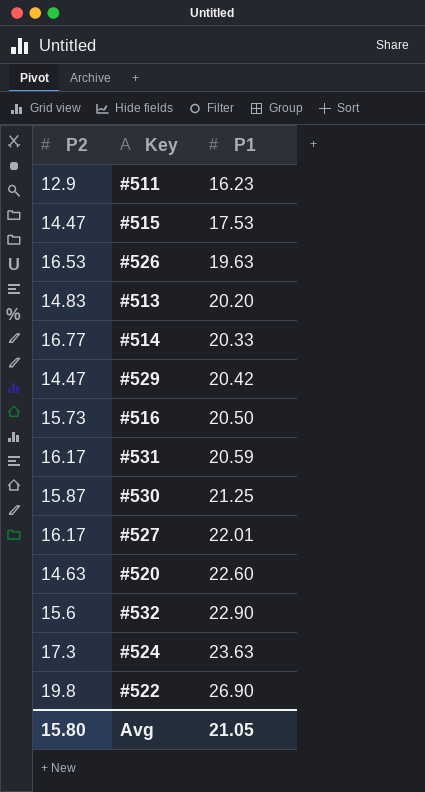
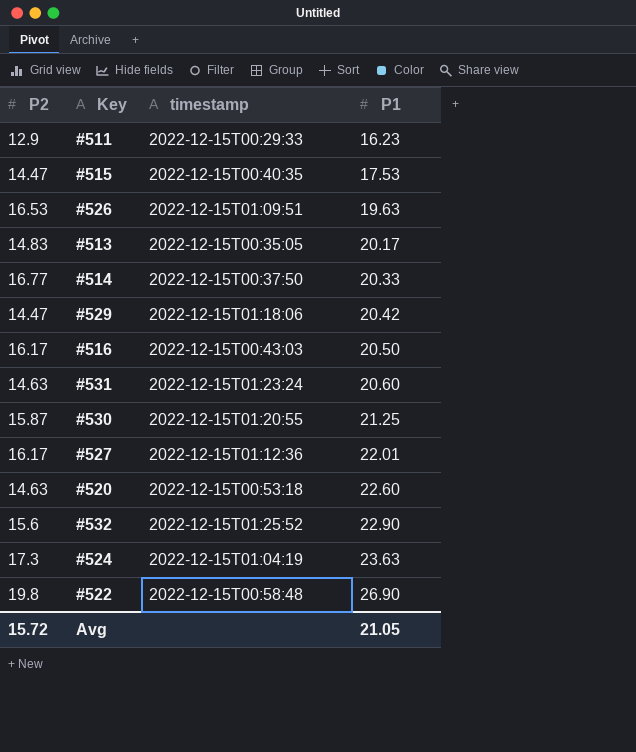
column timestamp | position: none -> 3
#513 | P1: 20.20 -> 20.17
#516 | P2: 15.73 -> 16.17
#531 | P2: 16.17 -> 14.63
#531 | P1: 20.59 -> 20.60
Avg | P2: 15.80 -> 15.72

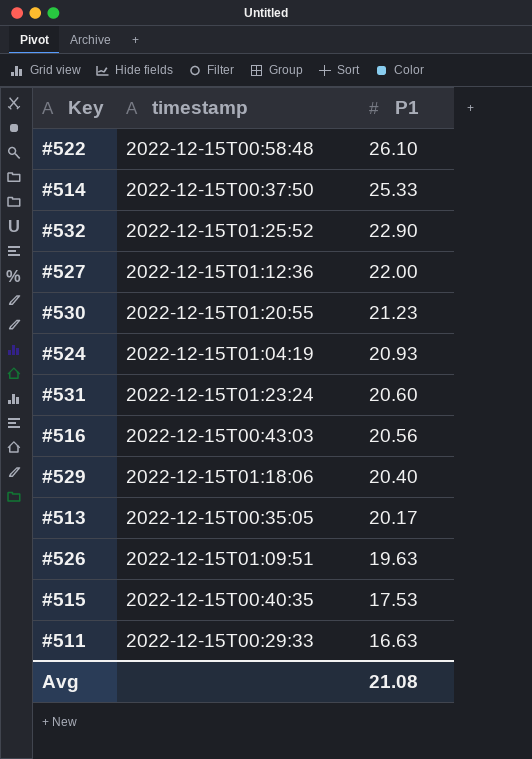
row order: P1 ascending -> P1 descending
column P2 | position: 1 -> none
row #520: 14.63 | 2022-12-15T00:53:18 | 22.60 -> none
#522 | P1: 26.90 -> 26.10
#514 | P1: 20.33 -> 25.33
#527 | P1: 22.01 -> 22.00
#530 | P1: 21.25 -> 21.23
#524 | P1: 23.63 -> 20.93
#516 | P1: 20.50 -> 20.56
#529 | P1: 20.42 -> 20.40
#511 | P1: 16.23 -> 16.63
Avg | P1: 21.05 -> 21.08

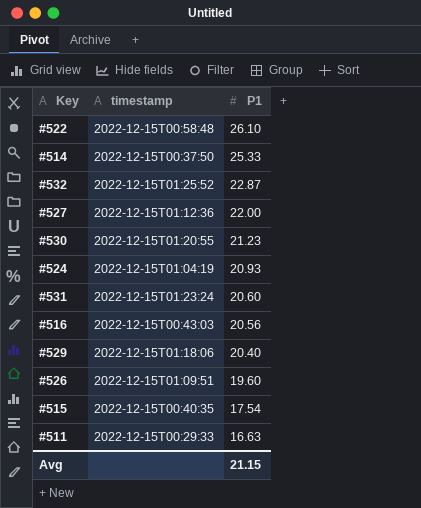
row #513: 2022-12-15T00:35:05 | 20.17 -> none
#532 | P1: 22.90 -> 22.87
#526 | P1: 19.63 -> 19.60
#515 | P1: 17.53 -> 17.54
Avg | P1: 21.08 -> 21.15

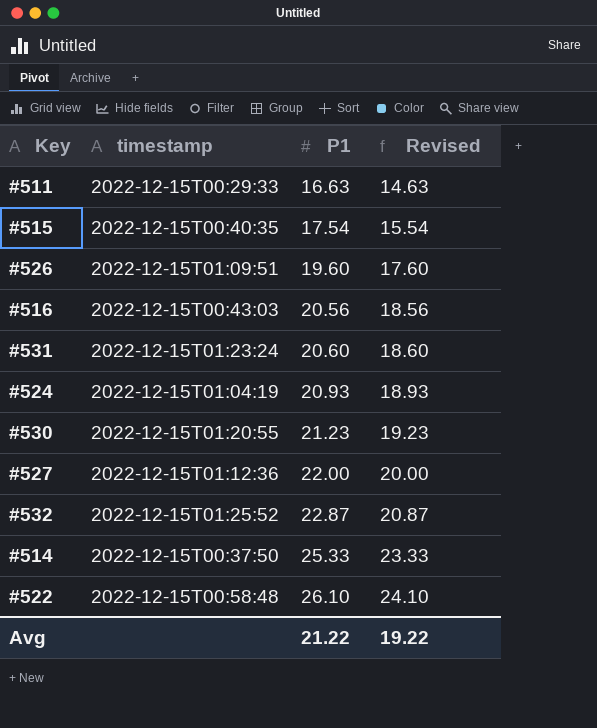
row order: P1 descending -> P1 ascending
column Revised | formula: none -> [P1] - 2
row #529: 2022-12-15T01:18:06 | 20.40 -> none
Avg | P1: 21.15 -> 21.22

